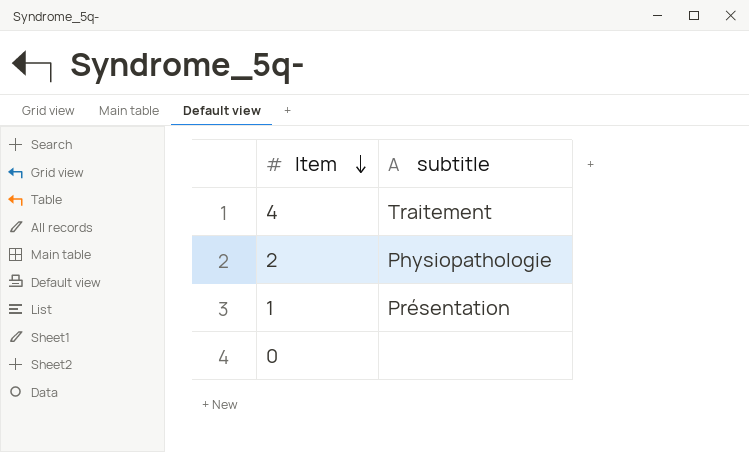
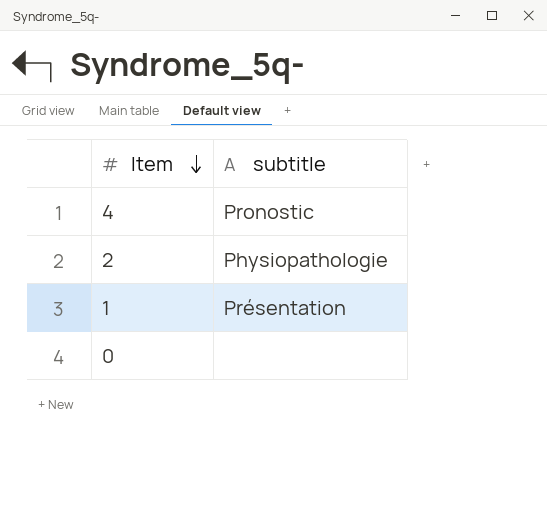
4 | subtitle: Traitement -> Pronostic

